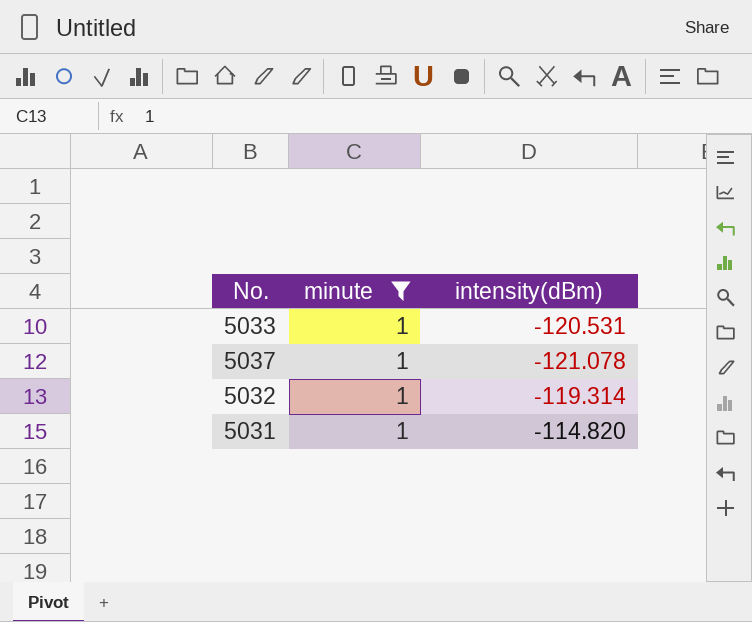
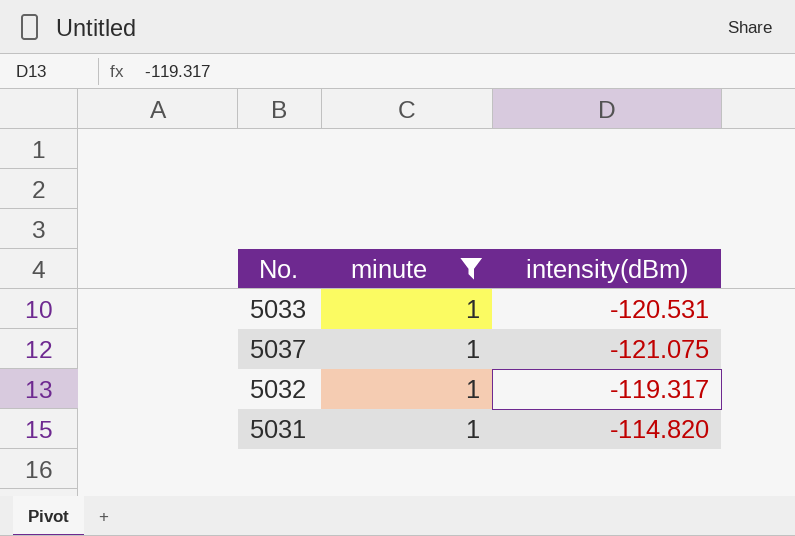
5037 | intensity(dBm): -121.078 -> -121.075
5032 | intensity(dBm): -119.314 -> -119.317

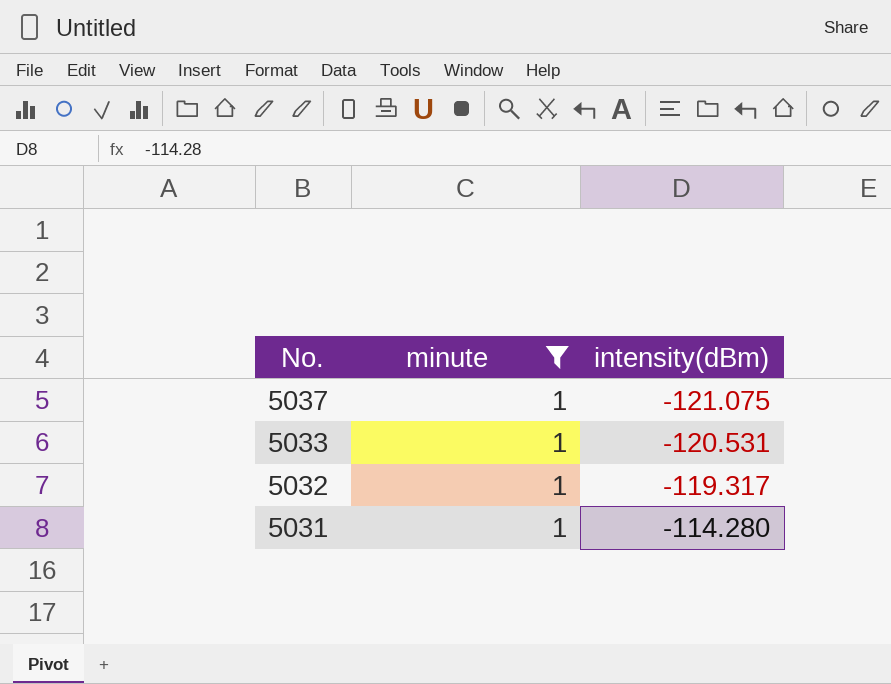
row order: none -> No. descending
5031 | intensity(dBm): -114.820 -> -114.280

